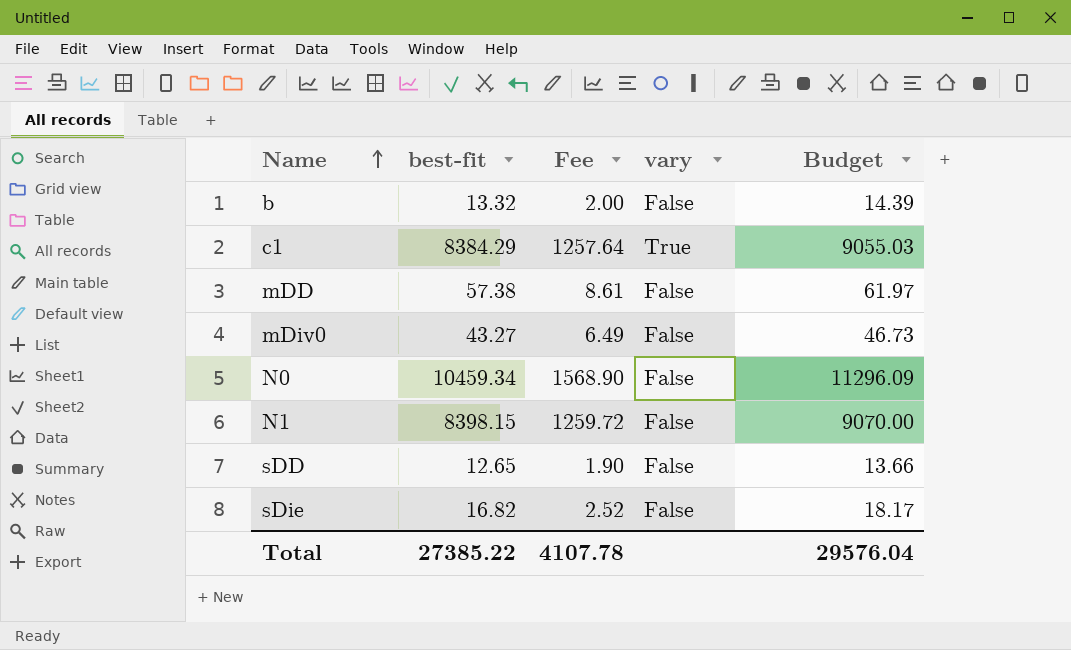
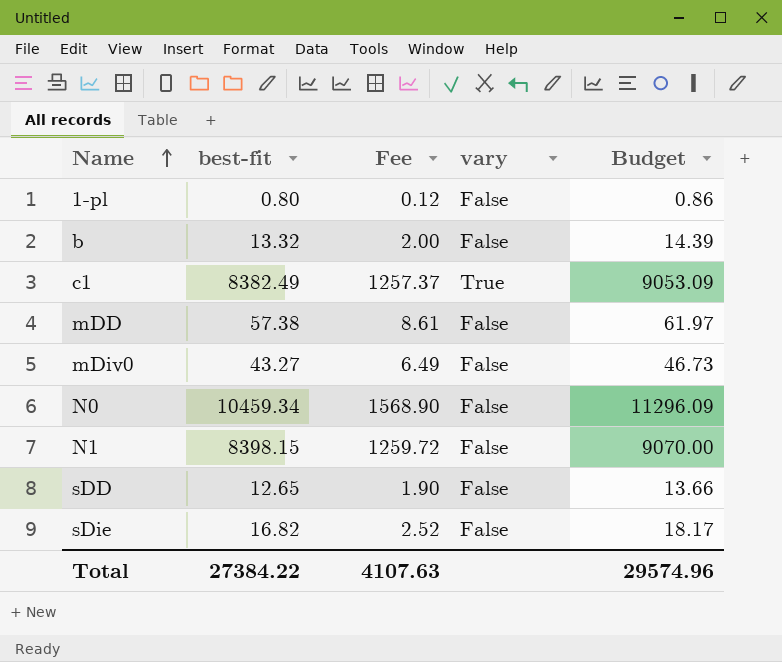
row 1-pl: none -> 0.80 | 0.12 | False | 0.86
c1 | best-fit: 8384.29 -> 8382.49
c1 | Fee: 1257.64 -> 1257.37
c1 | Budget: 9055.03 -> 9053.09
Total | best-fit: 27385.22 -> 27384.22
Total | Fee: 4107.78 -> 4107.63
Total | Budget: 29576.04 -> 29574.96

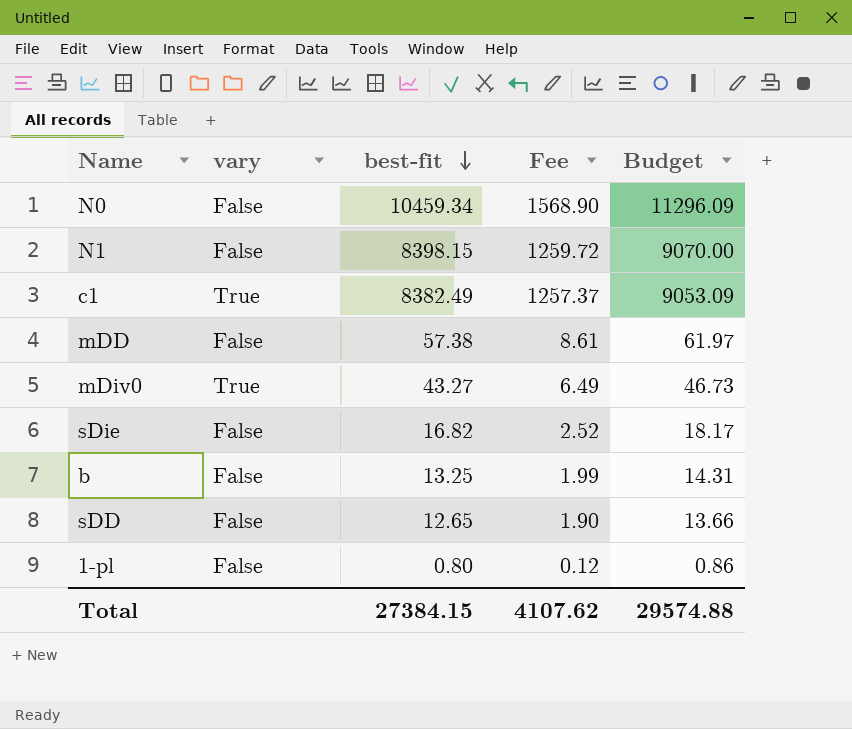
row order: Name ascending -> best-fit descending
column vary | position: 4 -> 2
mDiv0 | vary: False -> True
b | best-fit: 13.32 -> 13.25
b | Fee: 2.00 -> 1.99
b | Budget: 14.39 -> 14.31
Total | best-fit: 27384.22 -> 27384.15
Total | Fee: 4107.63 -> 4107.62
Total | Budget: 29574.96 -> 29574.88

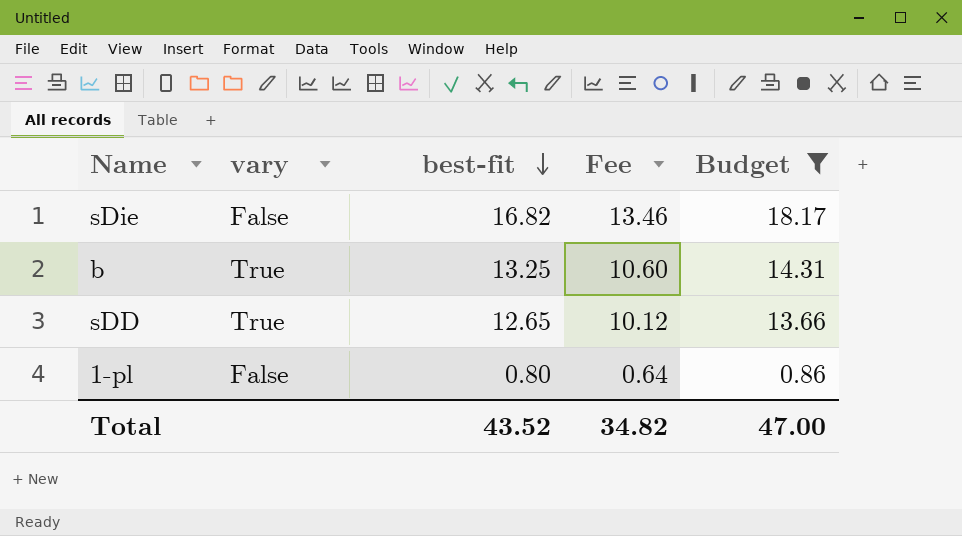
filter: none -> Budget <= 18.17
column Fee | formula: [best-fit] * 0.15 -> [best-fit] * 0.8
b | vary: False -> True
sDD | vary: False -> True
Total | best-fit: 27384.15 -> 43.52
Total | Fee: 4107.62 -> 34.82
Total | Budget: 29574.88 -> 47.00

